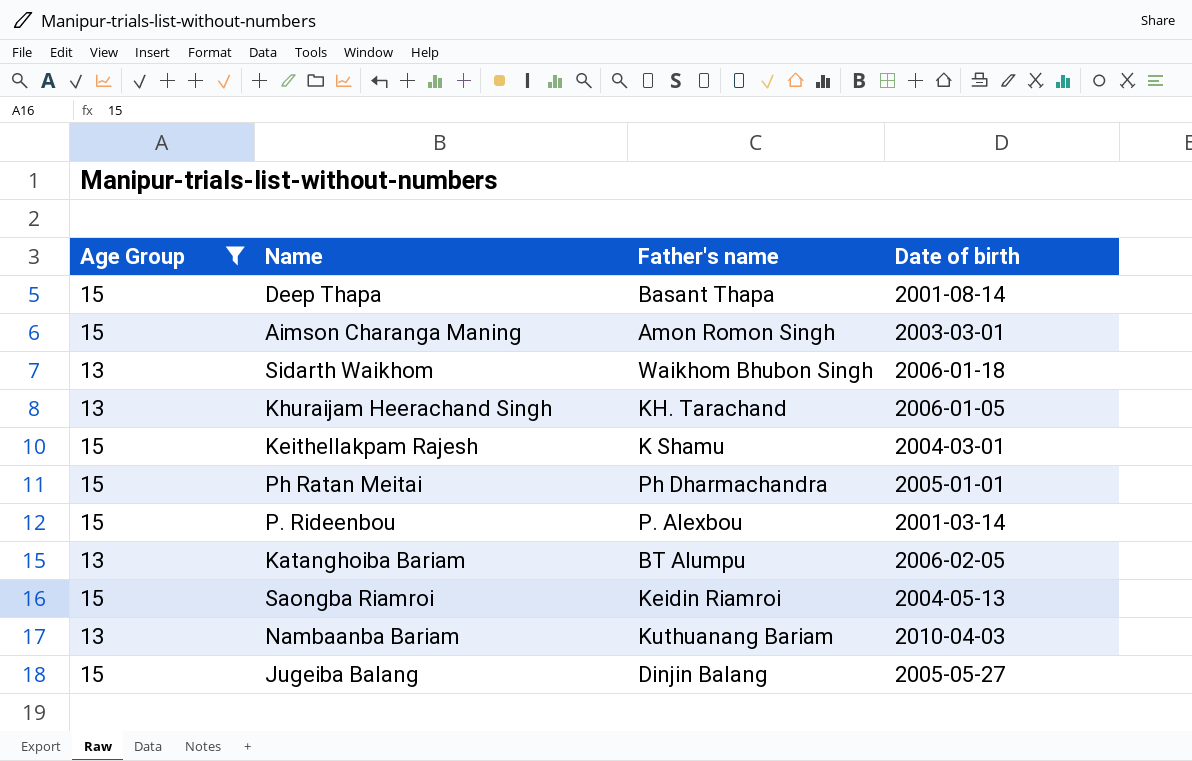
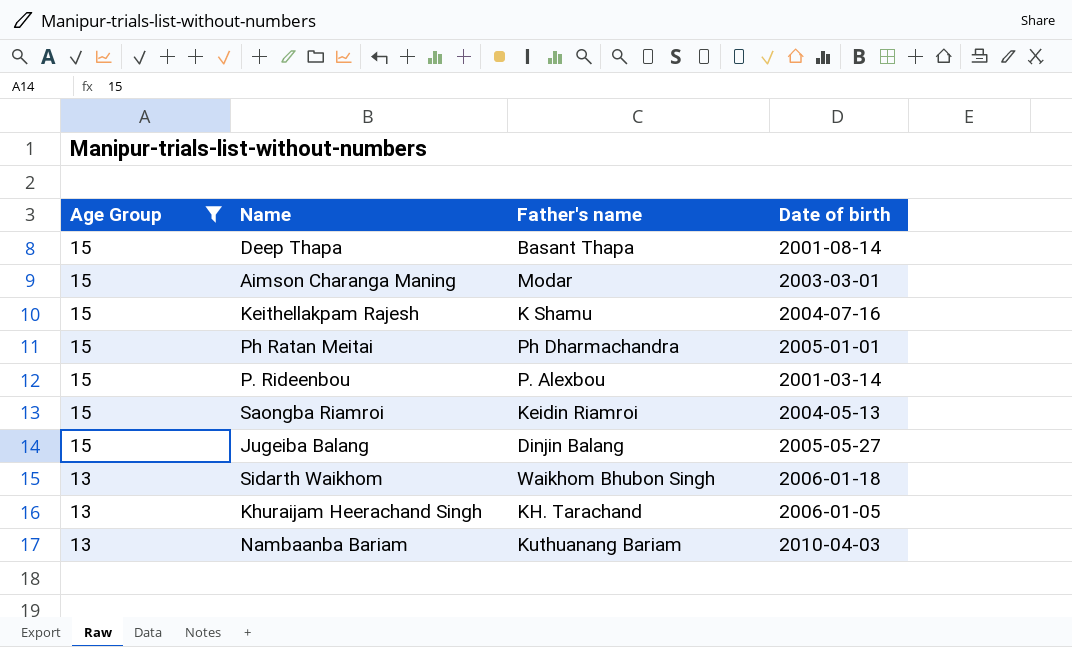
row order: none -> Age Group descending
row Katanghoiba Bariam: 13 | BT Alumpu | 2006-02-05 -> none
Aimson Charanga Maning | Father's name: Amon Romon Singh -> Modar
Keithellakpam Rajesh | Date of birth: 2004-03-01 -> 2004-07-16

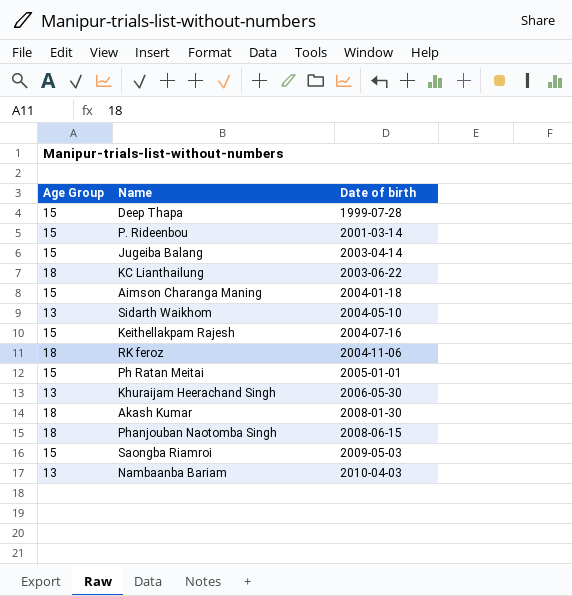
filter: Age Group != 18 -> none
row order: Age Group descending -> Date of birth ascending
column Father's name | position: 3 -> none
Deep Thapa | Date of birth: 2001-08-14 -> 1999-07-28
Jugeiba Balang | Date of birth: 2005-05-27 -> 2003-04-14
Aimson Charanga Maning | Date of birth: 2003-03-01 -> 2004-01-18
Sidarth Waikhom | Date of birth: 2006-01-18 -> 2004-05-10
Khuraijam Heerachand Singh | Date of birth: 2006-01-05 -> 2006-05-30
Saongba Riamroi | Date of birth: 2004-05-13 -> 2009-05-03

